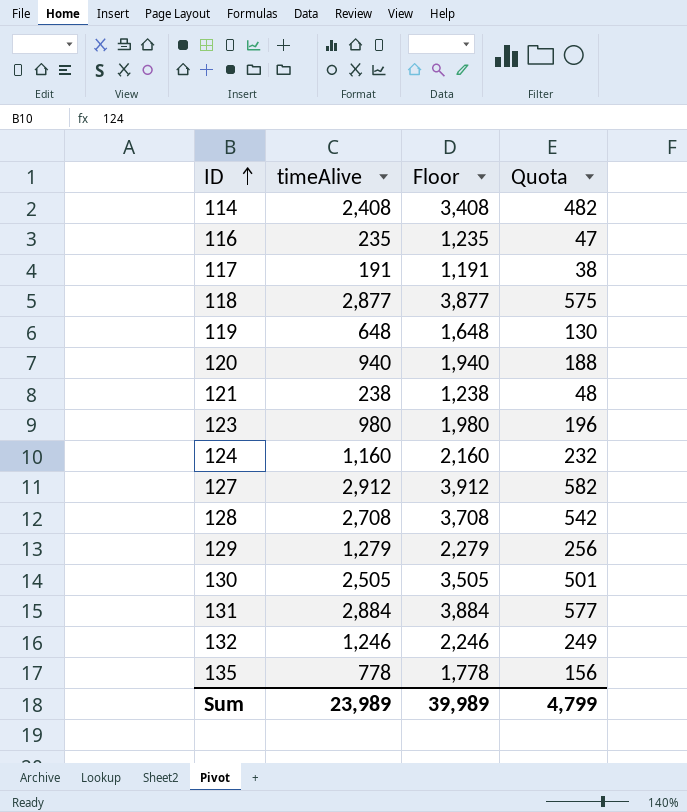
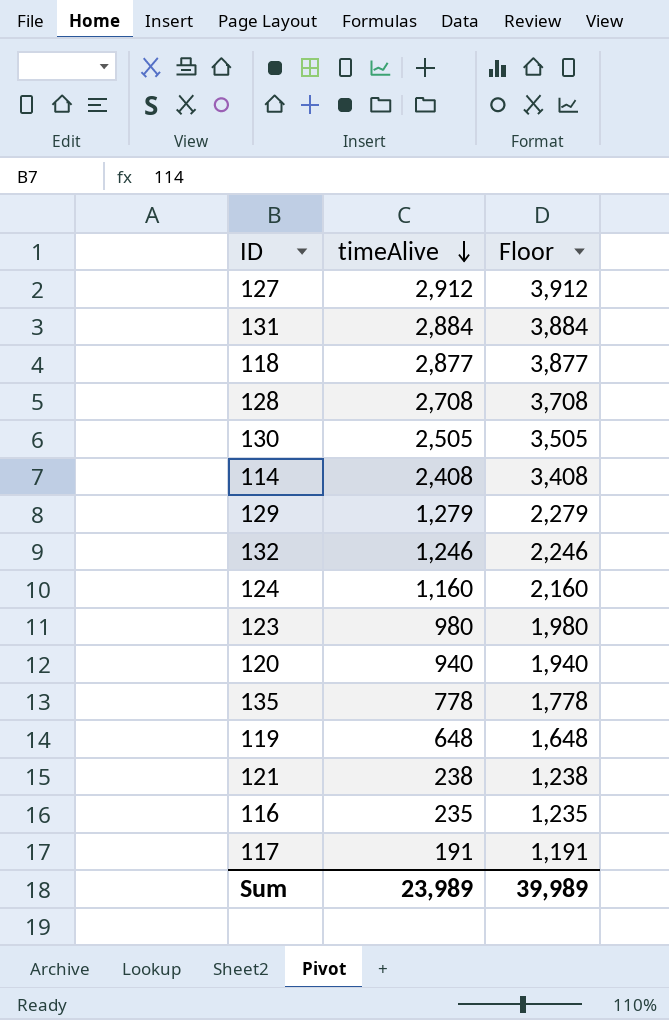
row order: ID ascending -> timeAlive descending
column Quota | formula: [timeAlive] * 0.2 -> none

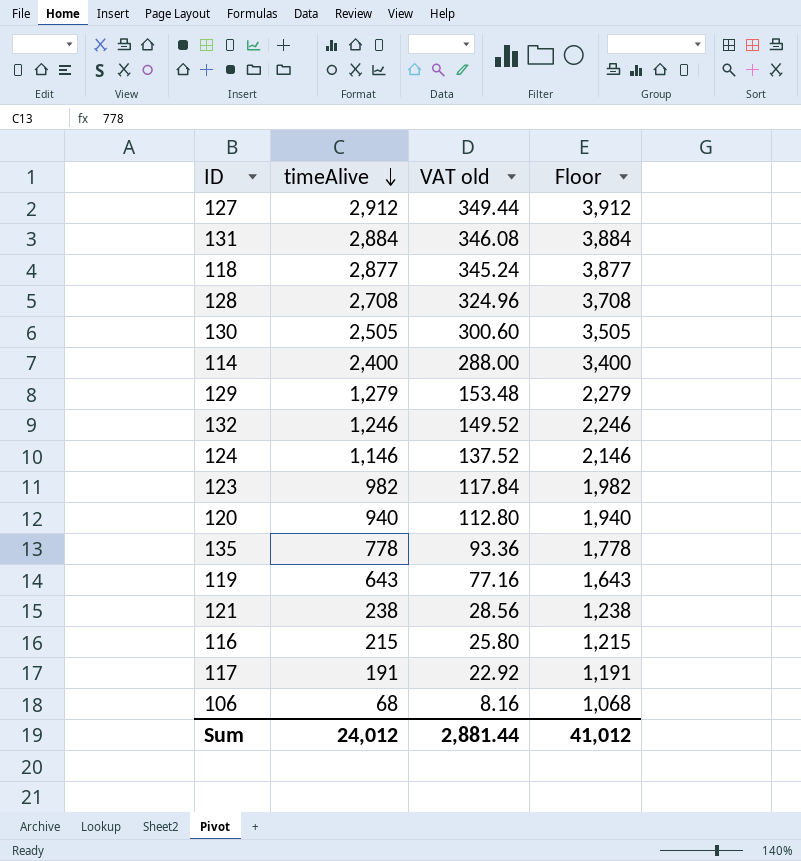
column VAT old | formula: none -> [timeAlive] * 0.12
114 | timeAlive: 2,408 -> 2,400
114 | Floor: 3,408 -> 3,400
124 | timeAlive: 1,160 -> 1,146
124 | Floor: 2,160 -> 2,146
123 | timeAlive: 980 -> 982
123 | Floor: 1,980 -> 1,982
119 | timeAlive: 648 -> 643
119 | Floor: 1,648 -> 1,643
116 | timeAlive: 235 -> 215
116 | Floor: 1,235 -> 1,215
row 106: none -> 68 | 8.16 | 1,068
Sum | timeAlive: 23,989 -> 24,012
Sum | Floor: 39,989 -> 41,012

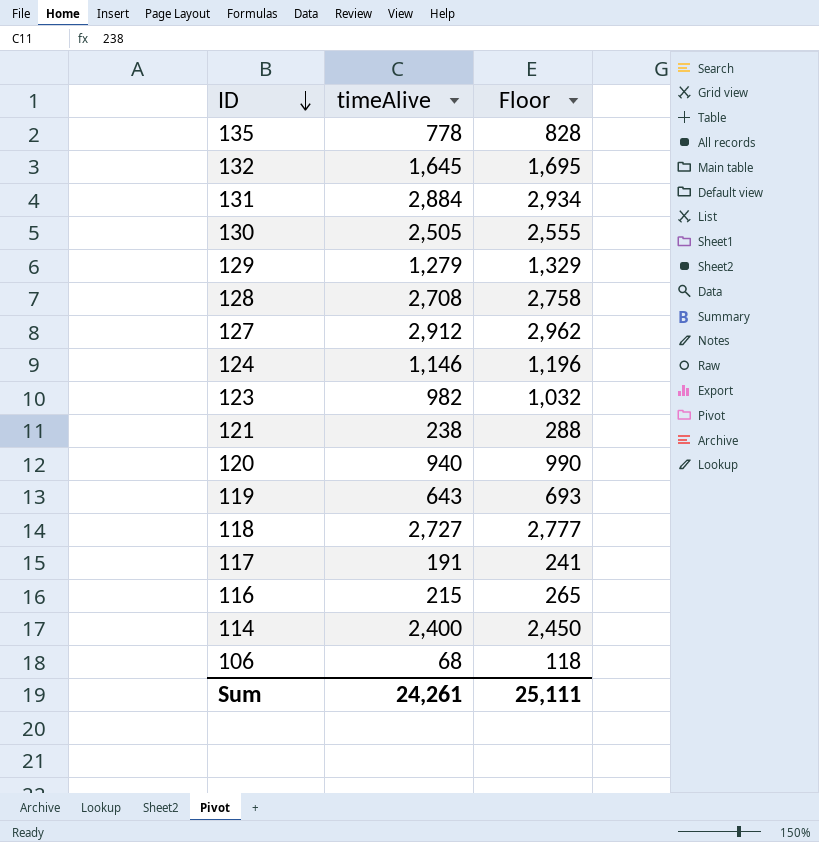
row order: timeAlive descending -> ID descending
column VAT old | formula: [timeAlive] * 0.12 -> none
column Floor | formula: [timeAlive] + 1000 -> [timeAlive] + 50
132 | timeAlive: 1,246 -> 1,645
118 | timeAlive: 2,877 -> 2,727
Sum | timeAlive: 24,012 -> 24,261
Sum | Floor: 41,012 -> 25,111

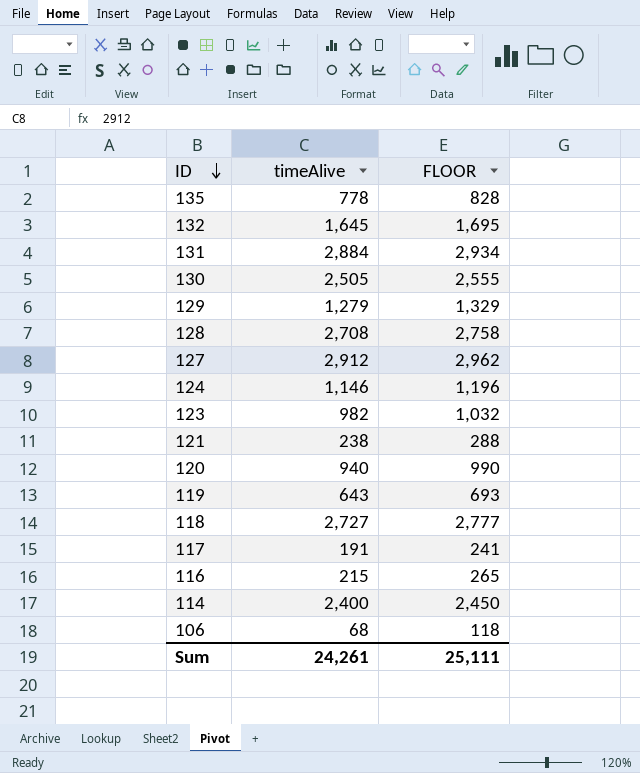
column name: Floor -> FLOOR

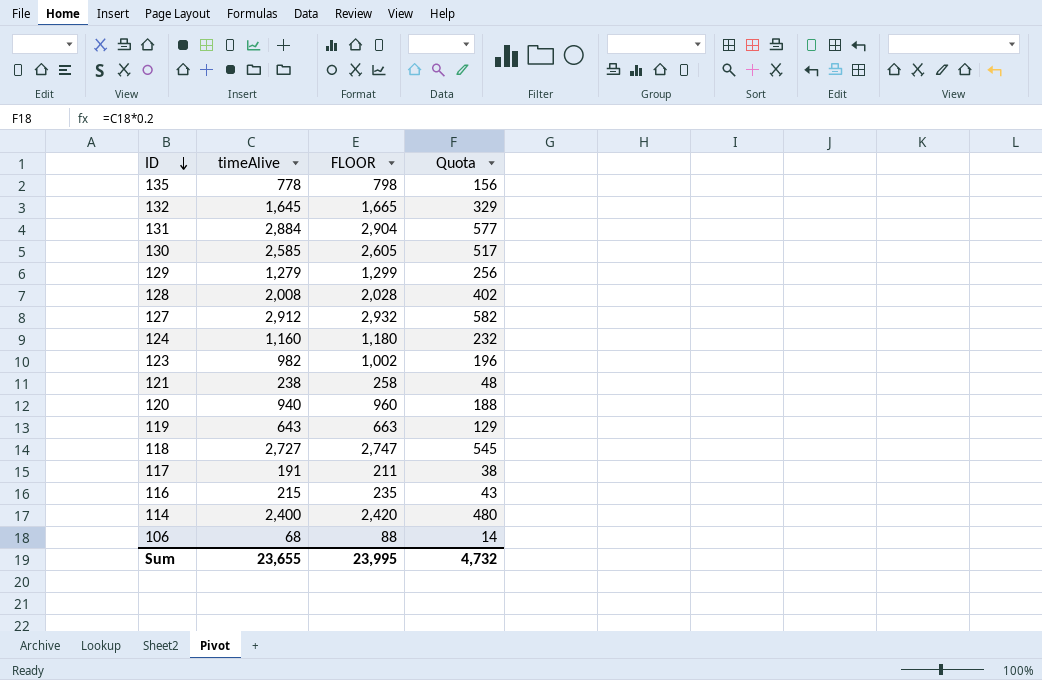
column FLOOR | formula: [timeAlive] + 50 -> [timeAlive] + 20
column Quota | formula: none -> [timeAlive] * 0.2
130 | timeAlive: 2,505 -> 2,585
128 | timeAlive: 2,708 -> 2,008
124 | timeAlive: 1,146 -> 1,160
Sum | timeAlive: 24,261 -> 23,655
Sum | FLOOR: 25,111 -> 23,995

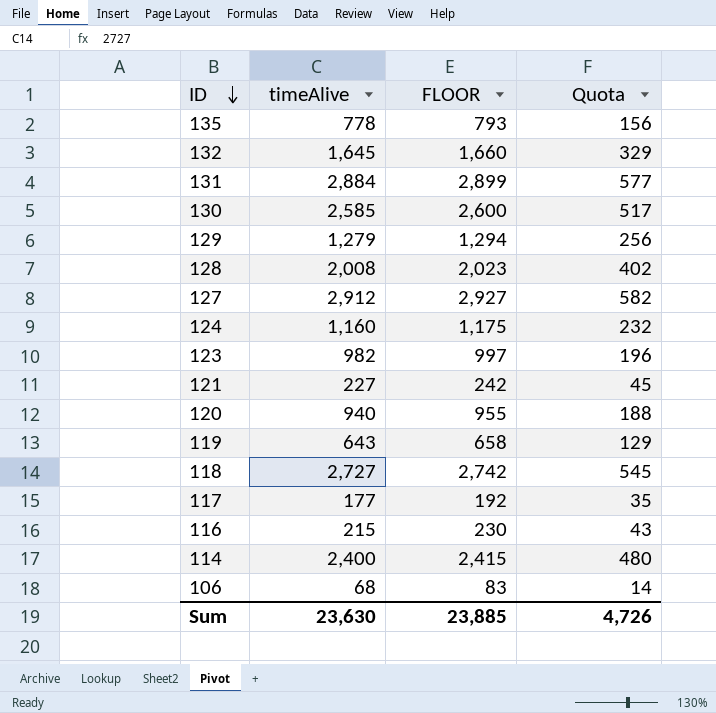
column FLOOR | formula: [timeAlive] + 20 -> [timeAlive] + 15
121 | timeAlive: 238 -> 227
121 | Quota: 48 -> 45
117 | timeAlive: 191 -> 177
117 | Quota: 38 -> 35
Sum | timeAlive: 23,655 -> 23,630
Sum | FLOOR: 23,995 -> 23,885
Sum | Quota: 4,732 -> 4,726

